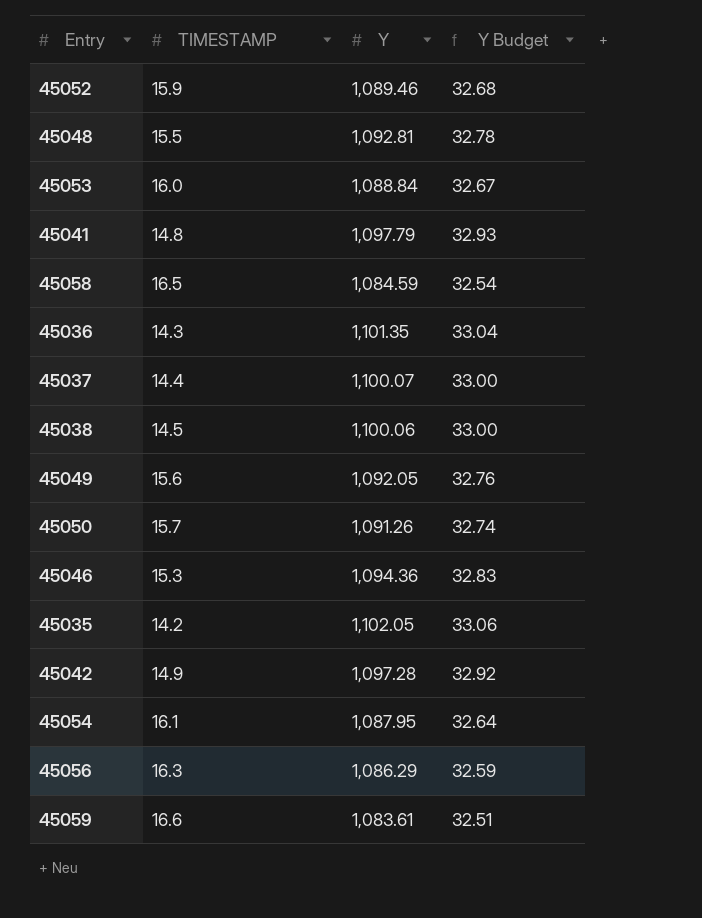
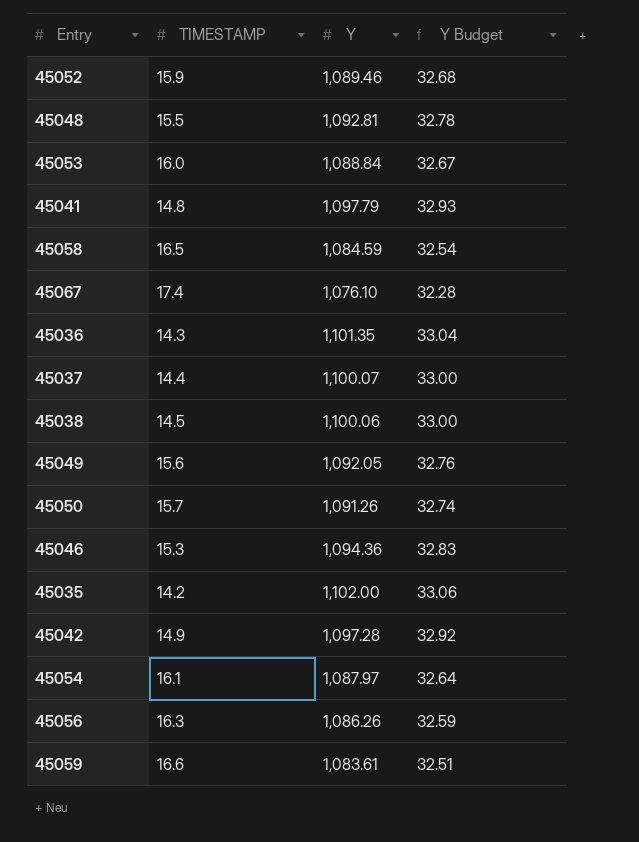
row 45067: none -> 17.4 | 1,076.10 | 32.28
45035 | Y: 1,102.05 -> 1,102.00
45054 | Y: 1,087.95 -> 1,087.97
45056 | Y: 1,086.29 -> 1,086.26

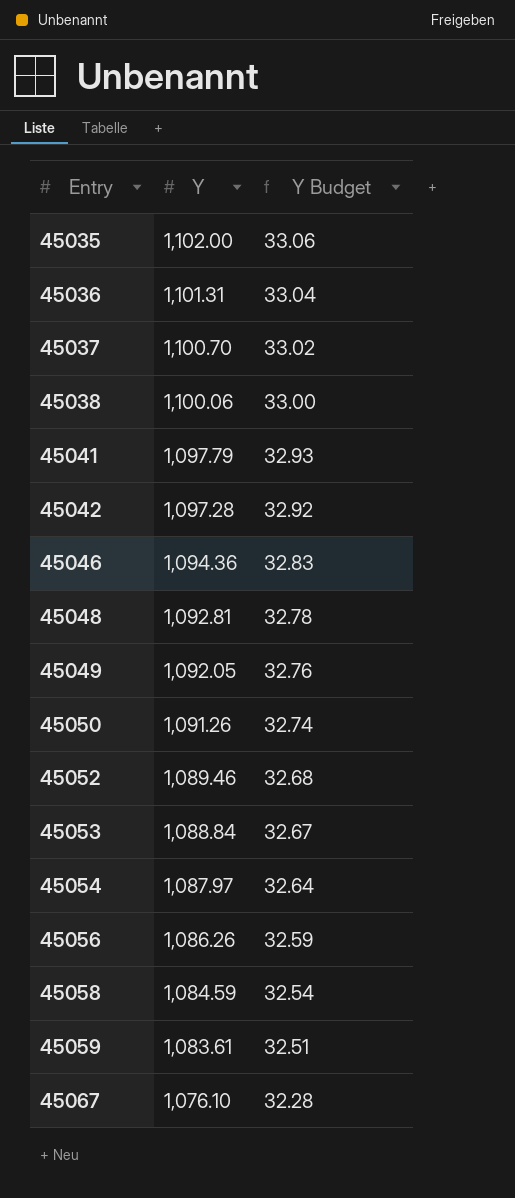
row order: none -> Entry ascending
column TIMESTAMP | position: 2 -> none
45036 | Y: 1,101.35 -> 1,101.31
45037 | Y: 1,100.07 -> 1,100.70
45037 | Y Budget: 33.00 -> 33.02

